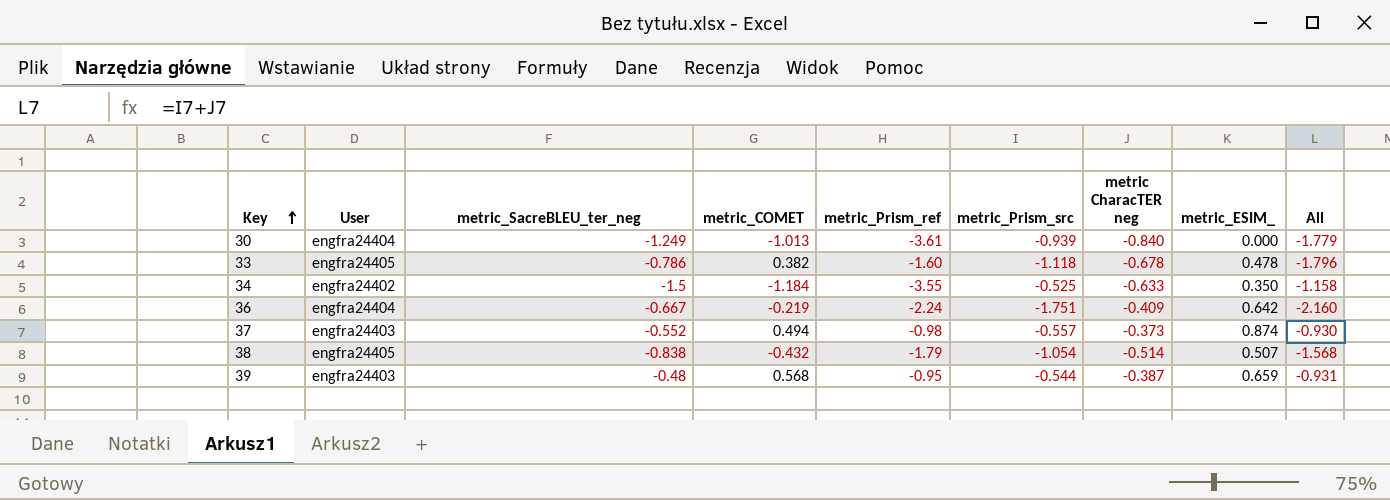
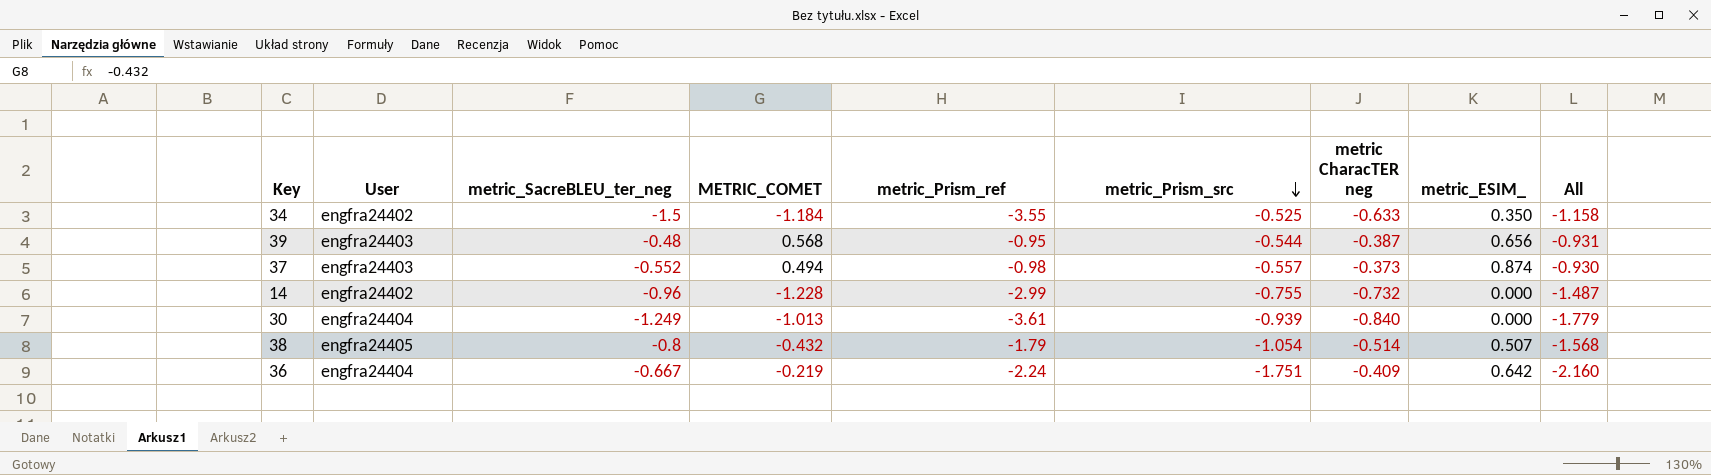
row order: Key ascending -> metric_Prism_src descending
column name: metric_COMET -> METRIC_COMET
row 33: engfra24405 | -0.786 | 0.382 | -1.60 | -1.118 | -0.678 | 0.478 | -1.796 -> none
39 | metric_ESIM_: 0.659 -> 0.656
row 14: none -> engfra24402 | -0.96 | -1.228 | -2.99 | -0.755 | -0.732 | 0.000 | -1.487
38 | metric_SacreBLEU_ter_neg: -0.838 -> -0.8

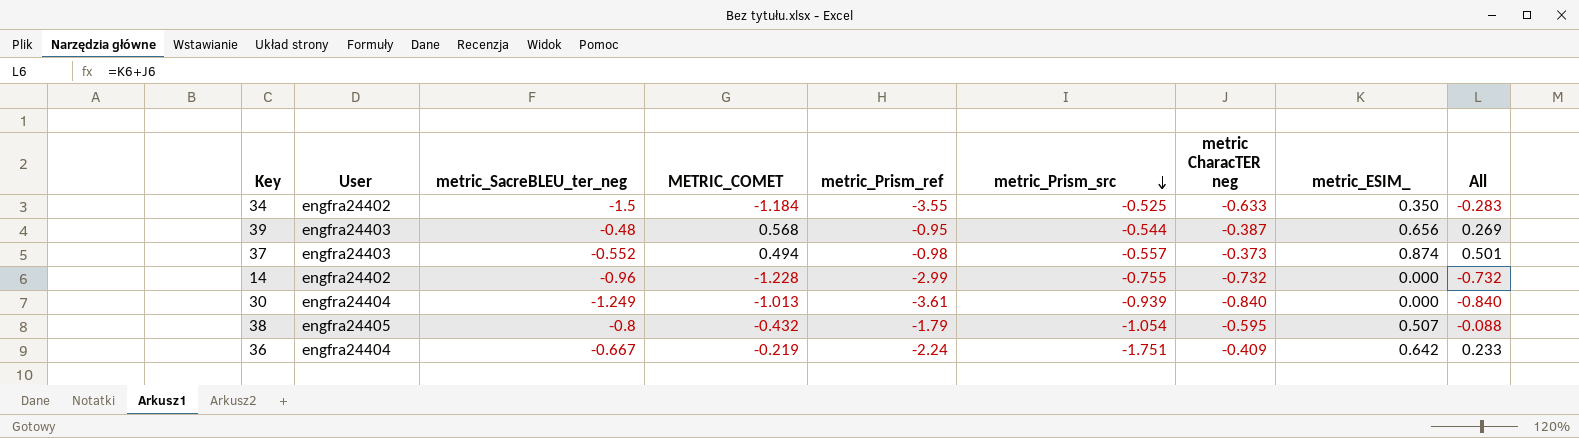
column All | formula: [metric_Prism_src] + [metric CharacTER neg] -> [metric CharacTER neg] + [metric_ESIM_]
38 | metric CharacTER neg: -0.514 -> -0.595

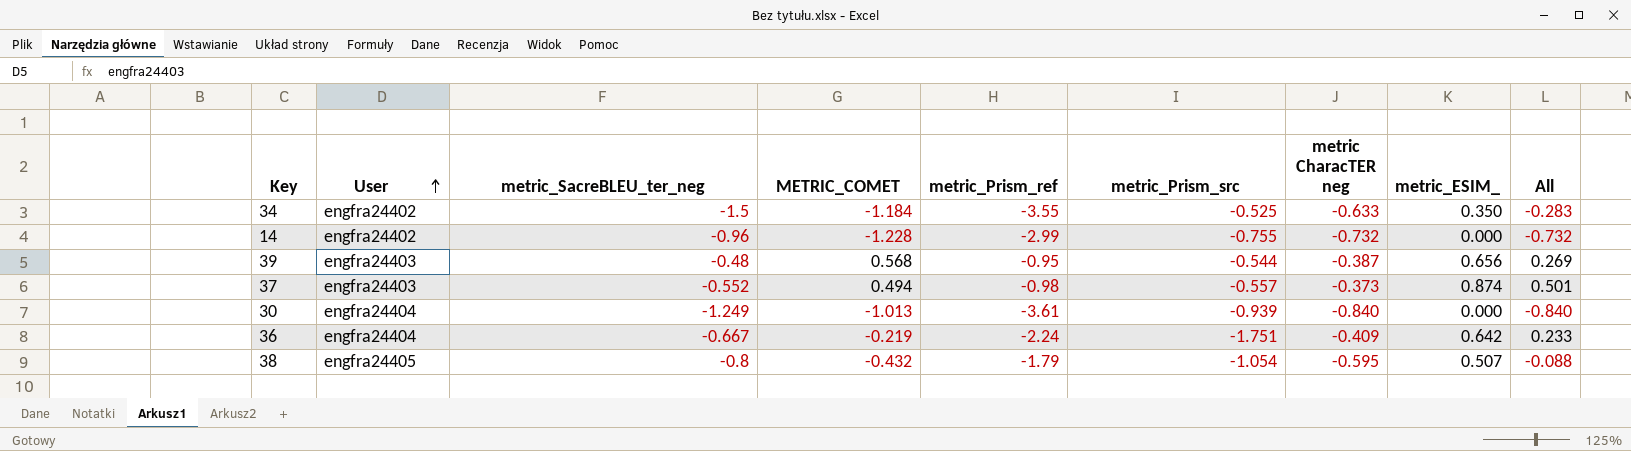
row order: metric_Prism_src descending -> User ascending

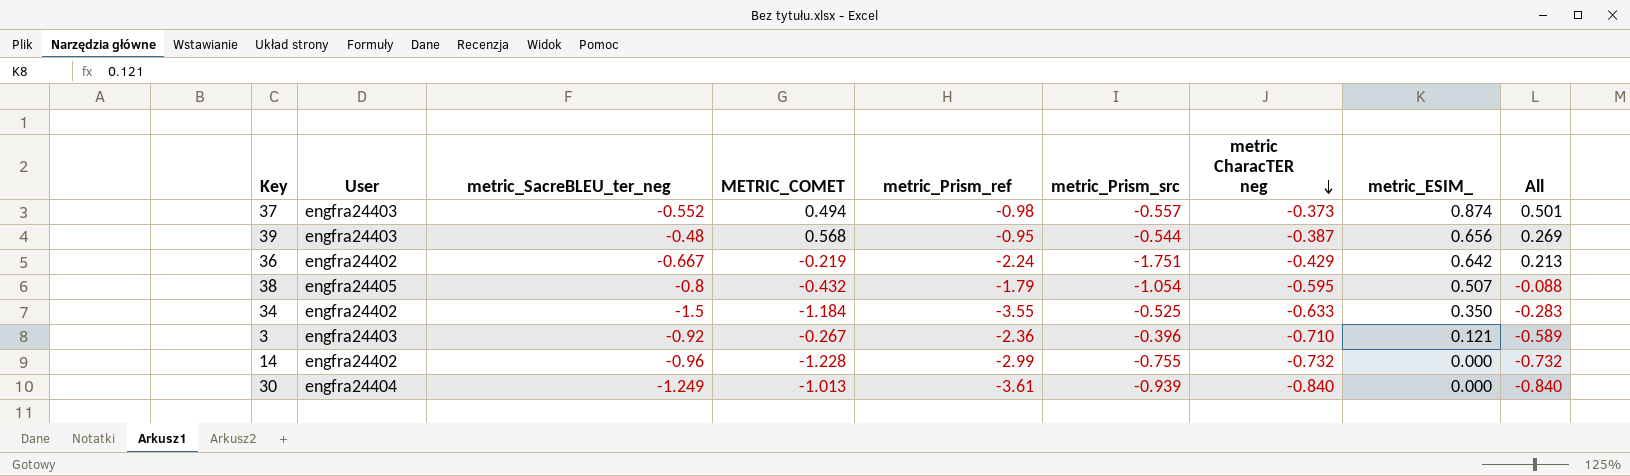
row order: User ascending -> metric CharacTER neg descending
36 | User: engfra24404 -> engfra24402
36 | metric CharacTER neg: -0.409 -> -0.429
36 | All: 0.233 -> 0.213
row 3: none -> engfra24403 | -0.92 | -0.267 | -2.36 | -0.396 | -0.710 | 0.121 | -0.589

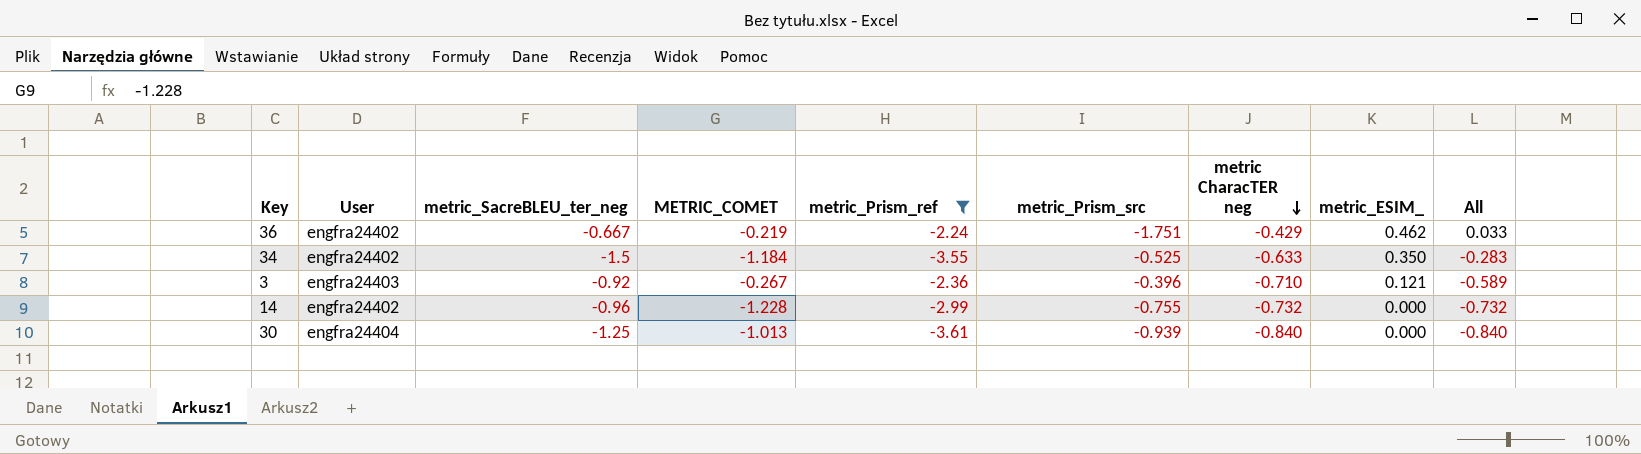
filter: none -> metric_Prism_ref <= -2.24
36 | metric_ESIM_: 0.642 -> 0.462
36 | All: 0.213 -> 0.033
30 | metric_SacreBLEU_ter_neg: -1.249 -> -1.25

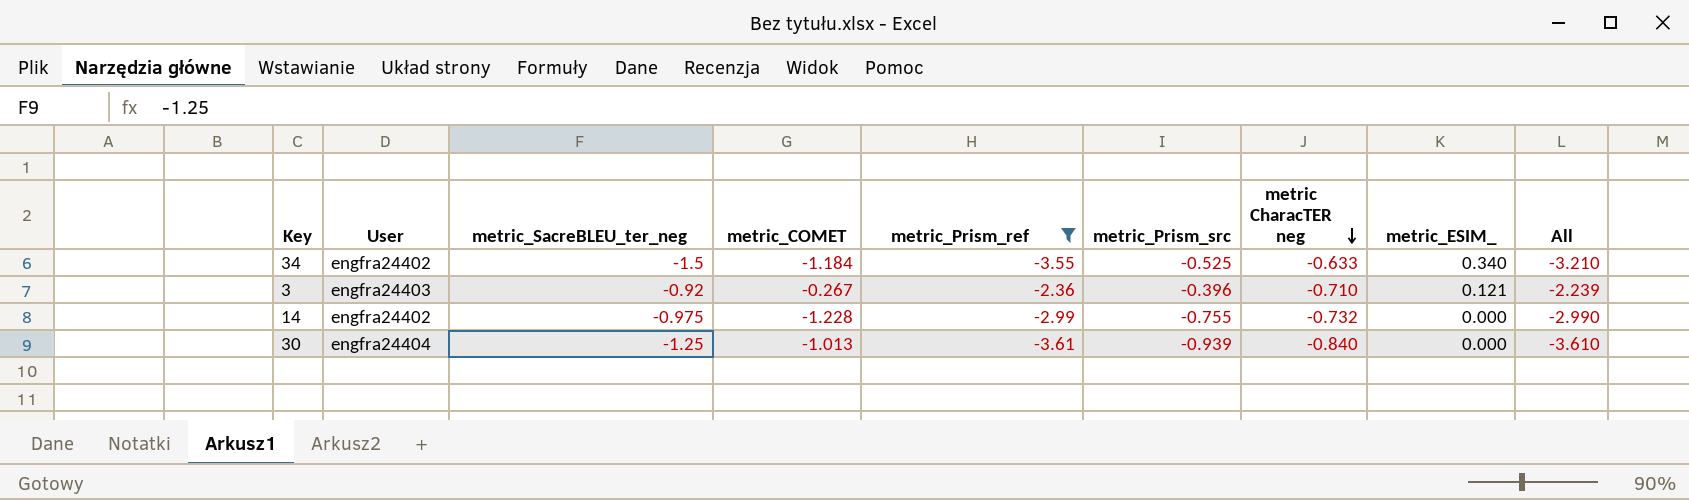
column name: METRIC_COMET -> metric_COMET
column All | formula: [metric CharacTER neg] + [metric_ESIM_] -> [metric_Prism_ref] + [metric_ESIM_]
row 36: engfra24402 | -0.667 | -0.219 | -2.24 | -1.751 | -0.429 | 0.462 | 0.033 -> none
34 | metric_ESIM_: 0.350 -> 0.340
14 | metric_SacreBLEU_ter_neg: -0.96 -> -0.975

